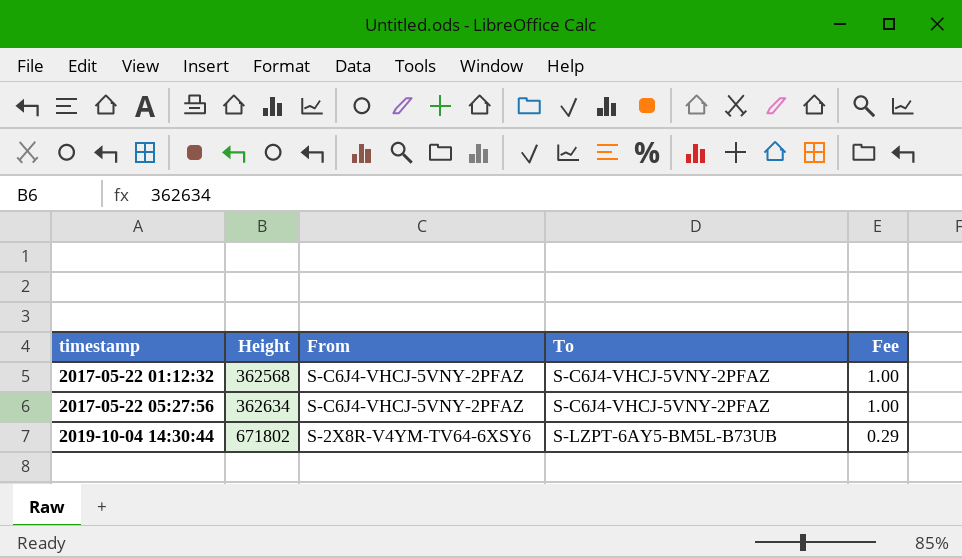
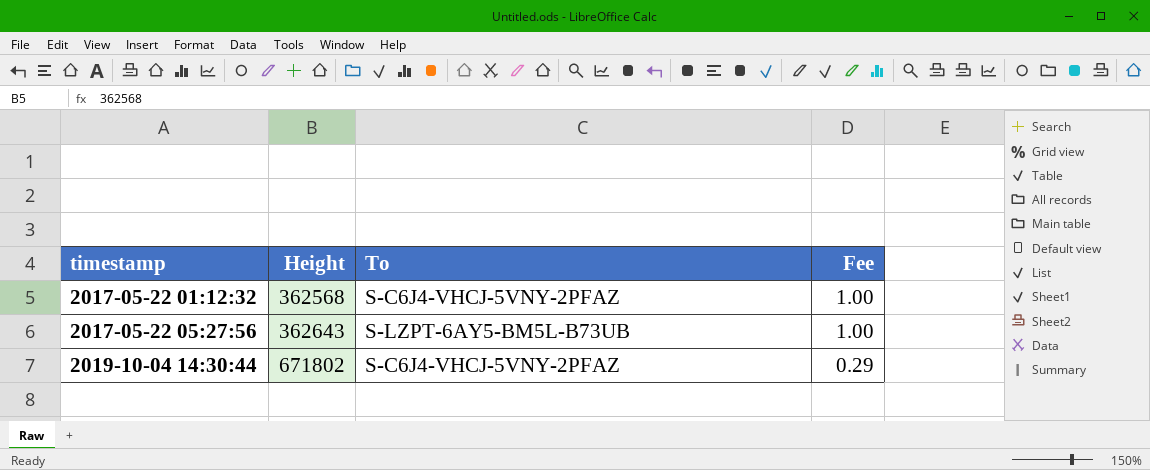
column From | position: 3 -> none
2017-05-22 05:27:56 | Height: 362634 -> 362643
2017-05-22 05:27:56 | To: S-C6J4-VHCJ-5VNY-2PFAZ -> S-LZPT-6AY5-BM5L-B73UB
2019-10-04 14:30:44 | To: S-LZPT-6AY5-BM5L-B73UB -> S-C6J4-VHCJ-5VNY-2PFAZ

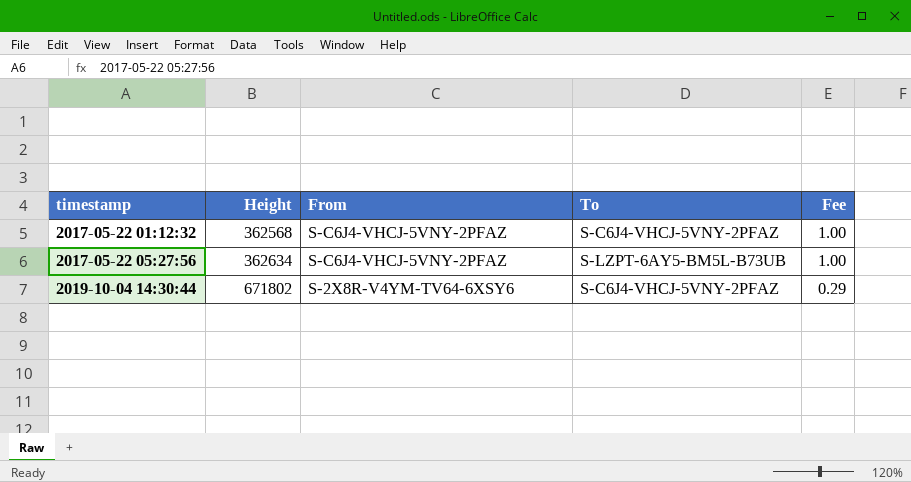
column From | position: none -> 3
2017-05-22 05:27:56 | Height: 362643 -> 362634

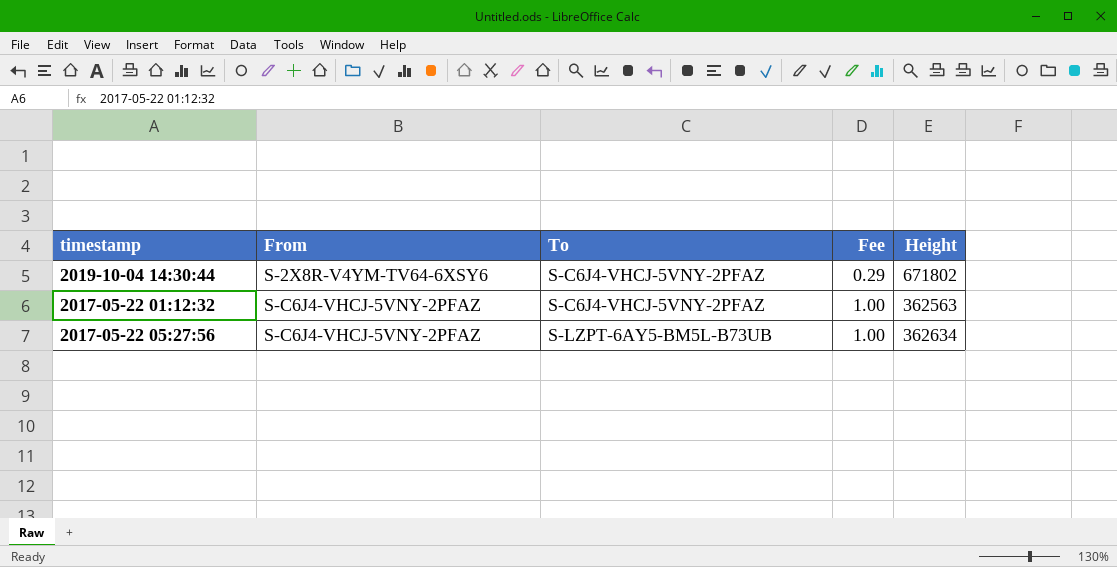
row order: timestamp ascending -> From ascending
column Height | position: 2 -> 5
2017-05-22 01:12:32 | Height: 362568 -> 362563

